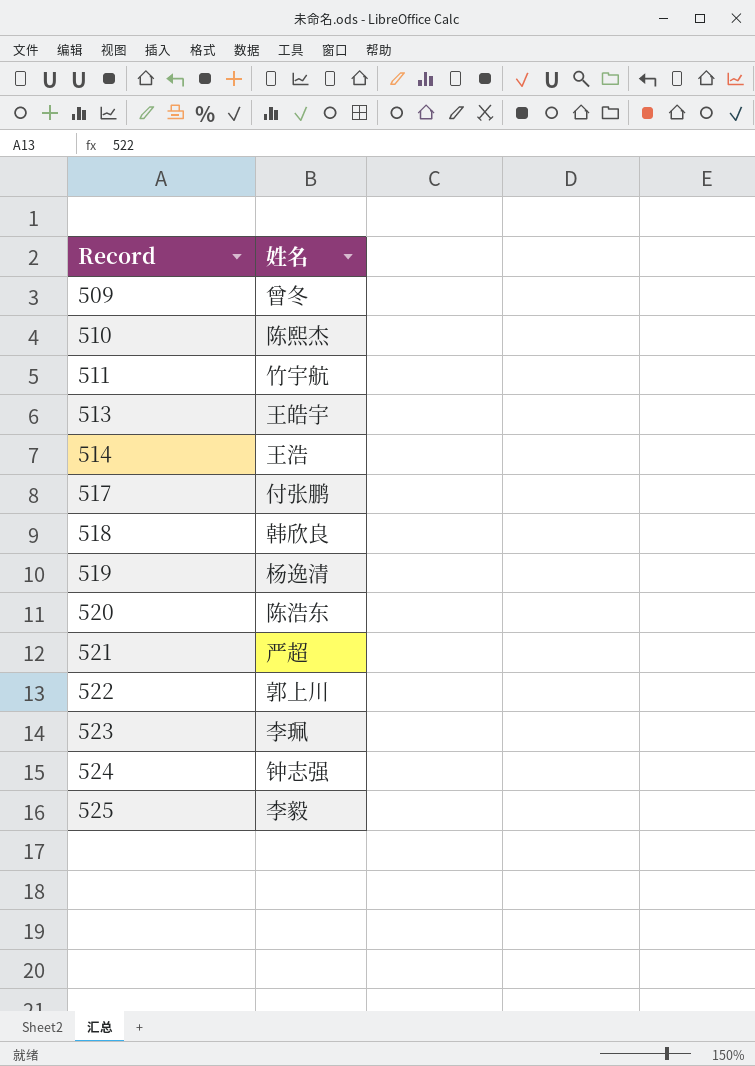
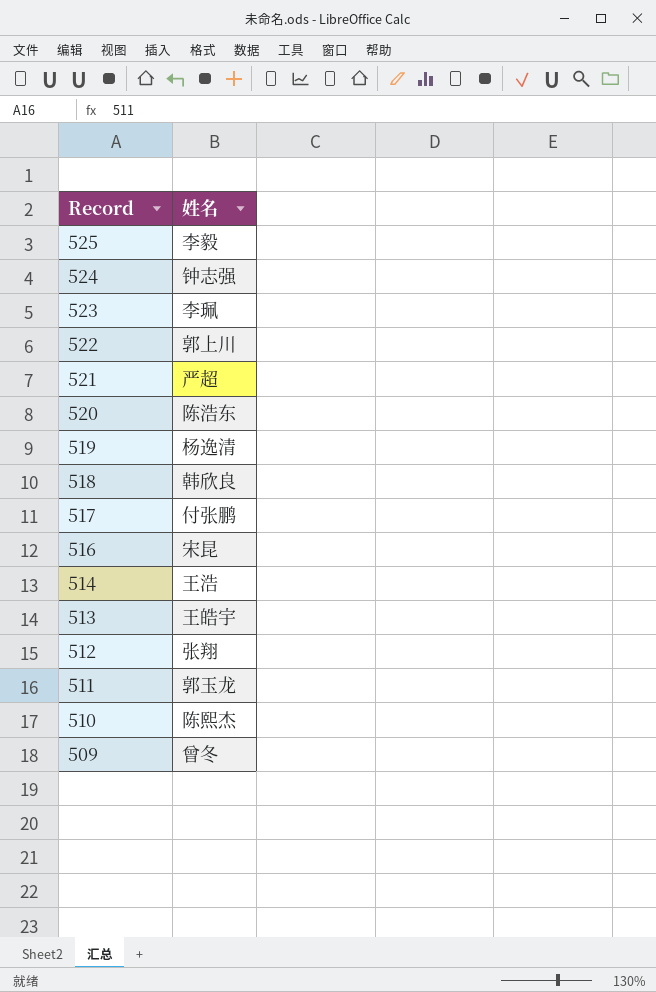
row order: Record ascending -> Record descending
row 516: none -> 宋昆
row 512: none -> 张翔
511 | 姓名: 竹宇航 -> 郭玉龙

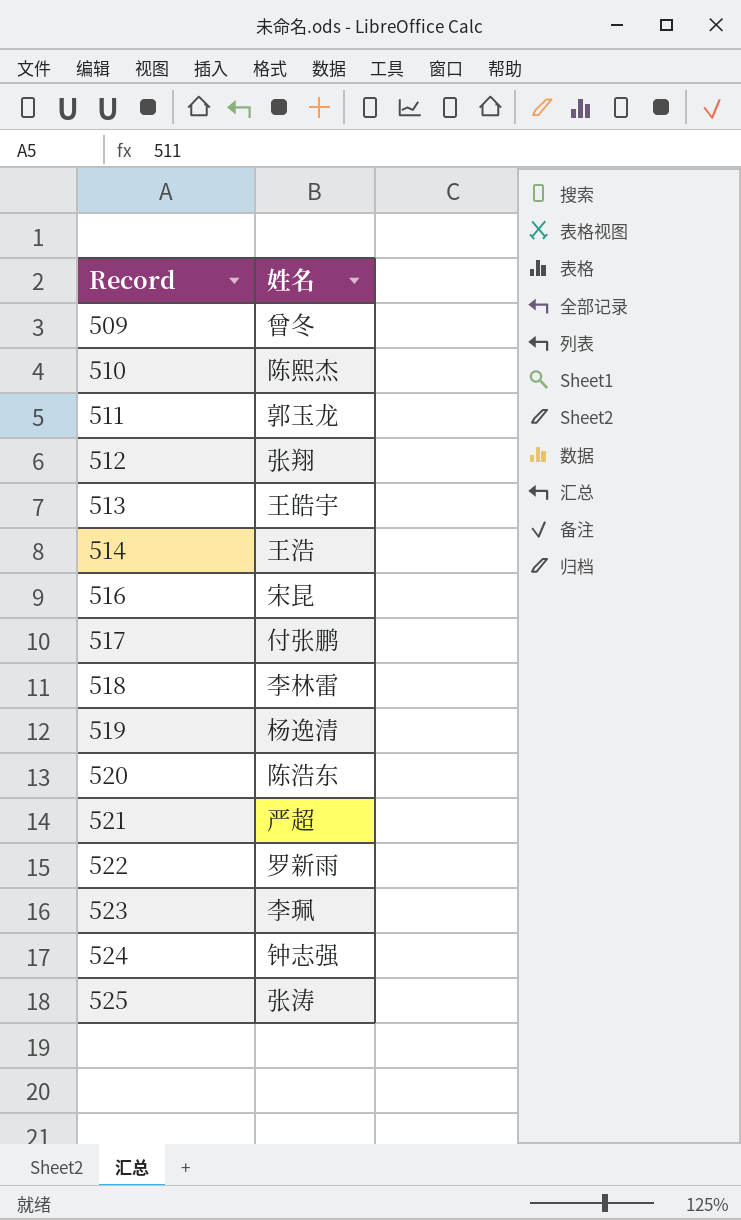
row order: Record descending -> Record ascending
518 | 姓名: 韩欣良 -> 李林雷
522 | 姓名: 郭上川 -> 罗新雨
525 | 姓名: 李毅 -> 张涛

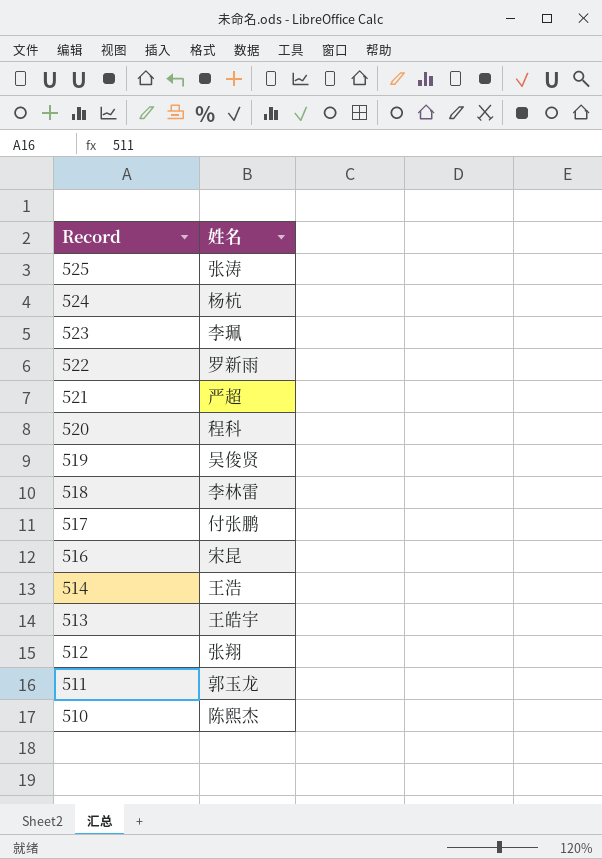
row order: Record ascending -> Record descending
row 509: 曾冬 -> none
524 | 姓名: 钟志强 -> 杨杭
520 | 姓名: 陈浩东 -> 程科
519 | 姓名: 杨逸清 -> 吴俊贤

